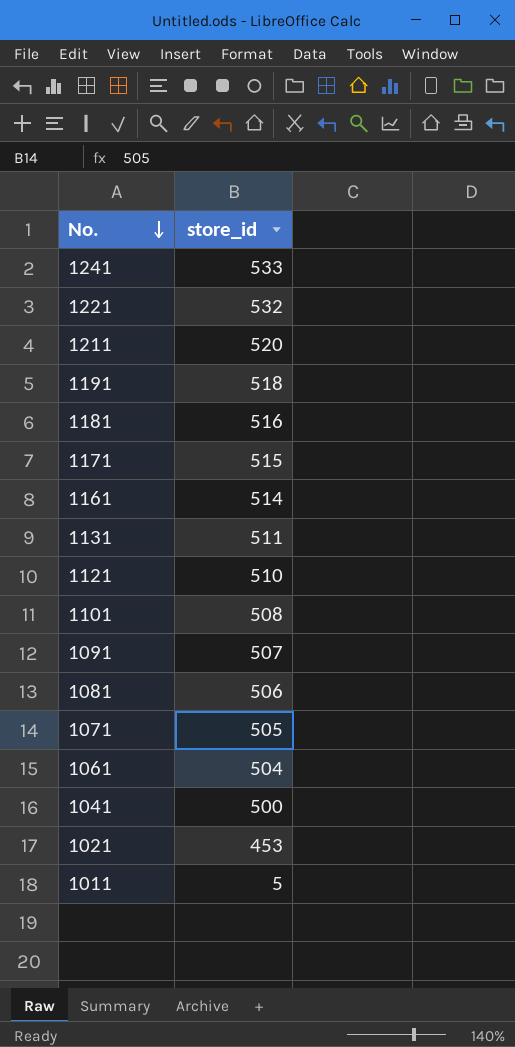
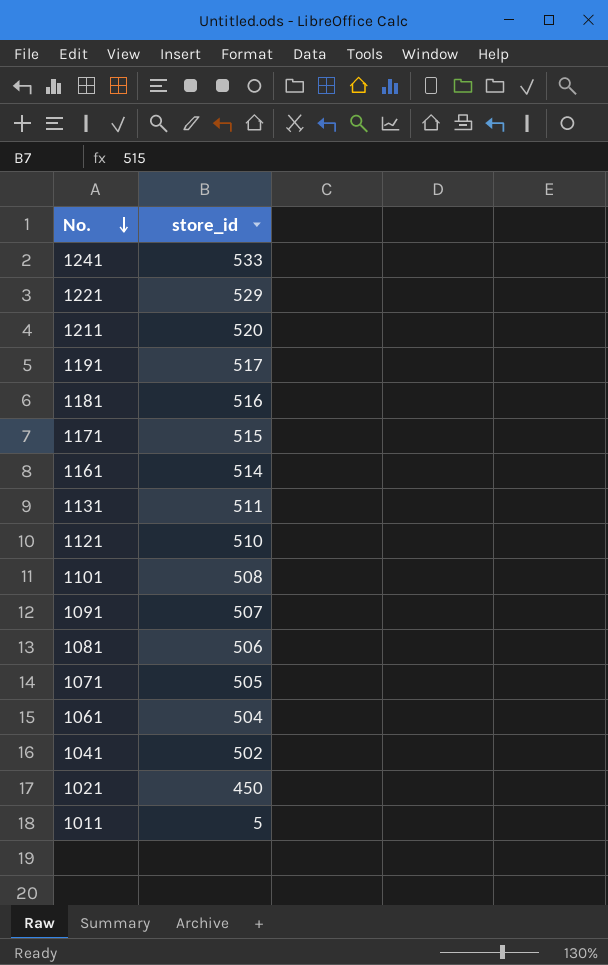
1221 | store_id: 532 -> 529
1191 | store_id: 518 -> 517
1041 | store_id: 500 -> 502
1021 | store_id: 453 -> 450

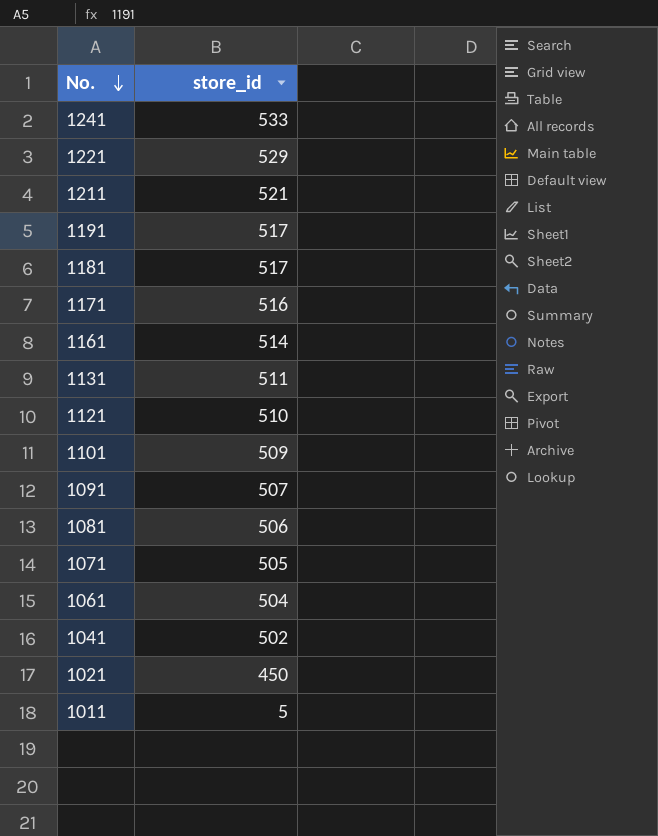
1211 | store_id: 520 -> 521
1181 | store_id: 516 -> 517
1171 | store_id: 515 -> 516
1101 | store_id: 508 -> 509

